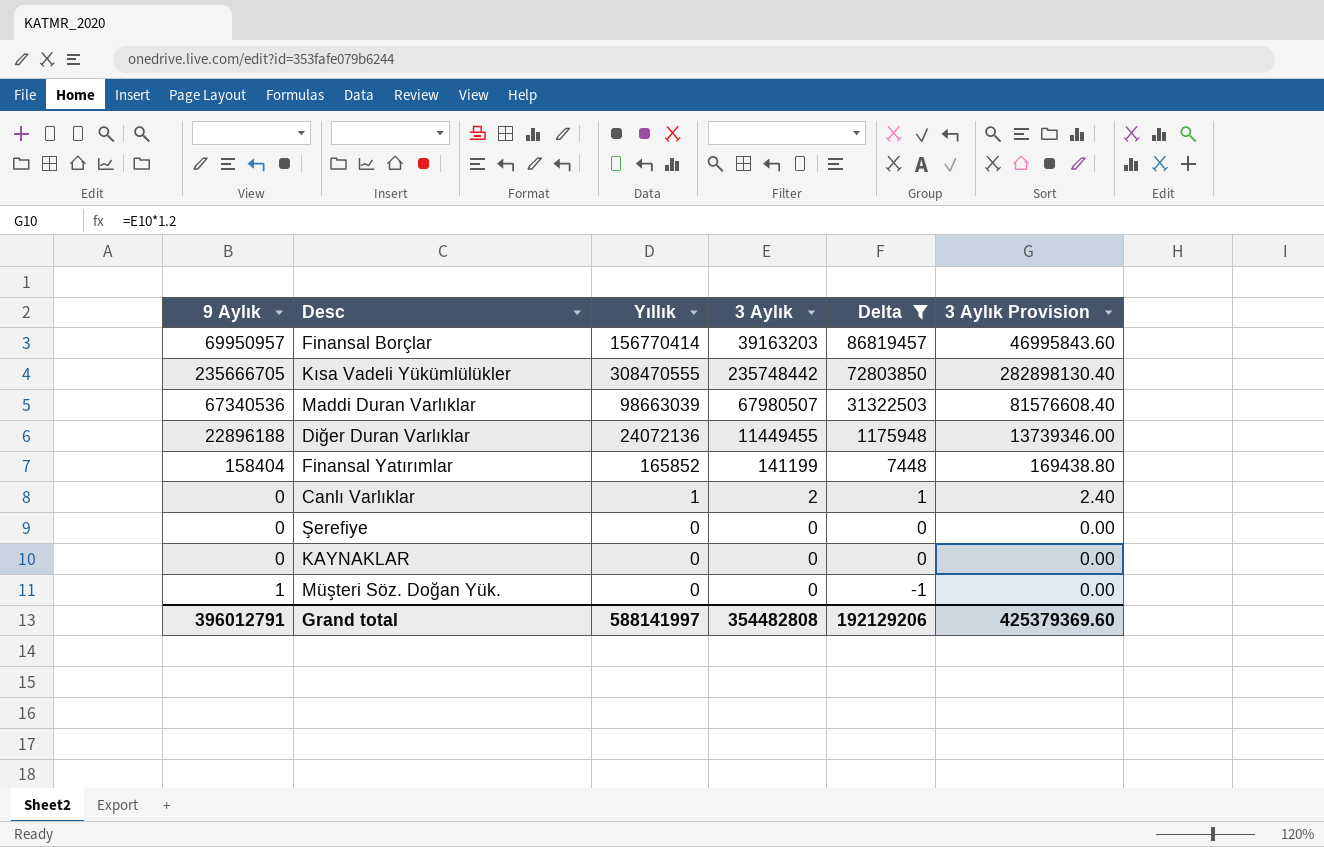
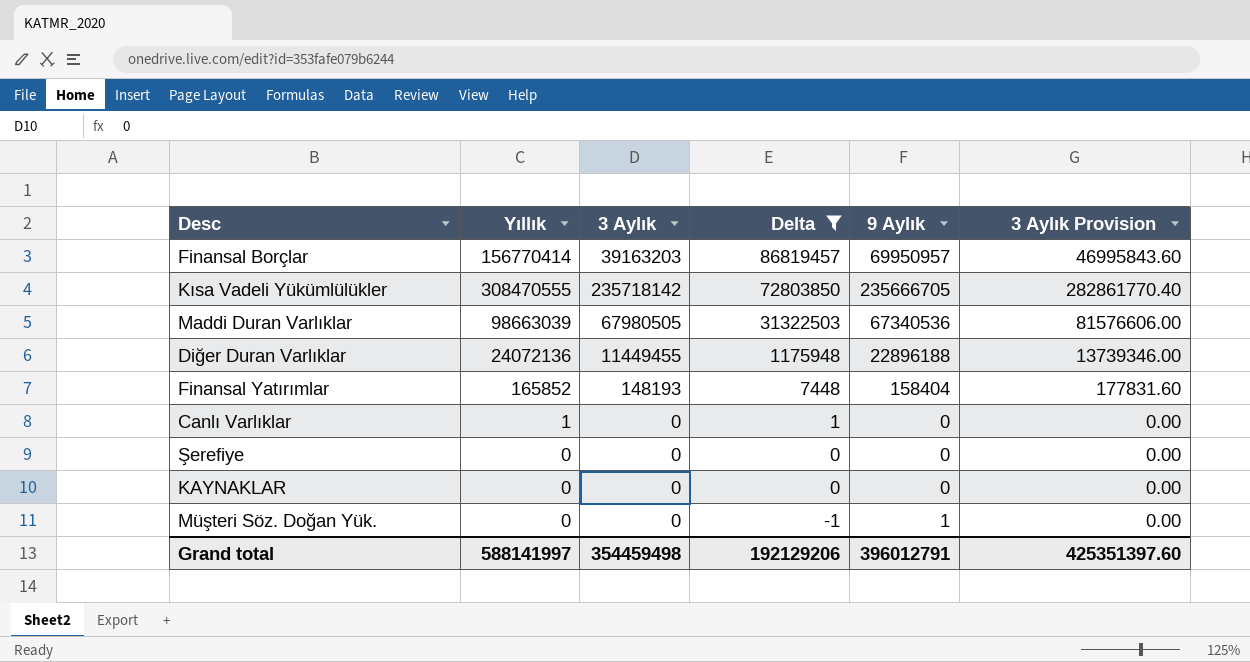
column 9 Aylık | position: 1 -> 5
Kısa Vadeli Yükümlülükler | 3 Aylık: 235748442 -> 235718142
Kısa Vadeli Yükümlülükler | 3 Aylık Provision: 282898130.40 -> 282861770.40
Maddi Duran Varlıklar | 3 Aylık: 67980507 -> 67980505
Maddi Duran Varlıklar | 3 Aylık Provision: 81576608.40 -> 81576606.00
Finansal Yatırımlar | 3 Aylık: 141199 -> 148193
Finansal Yatırımlar | 3 Aylık Provision: 169438.80 -> 177831.60
Canlı Varlıklar | 3 Aylık: 2 -> 0
Canlı Varlıklar | 3 Aylık Provision: 2.40 -> 0.00
Grand total | 3 Aylık: 354482808 -> 354459498
Grand total | 3 Aylık Provision: 425379369.60 -> 425351397.60

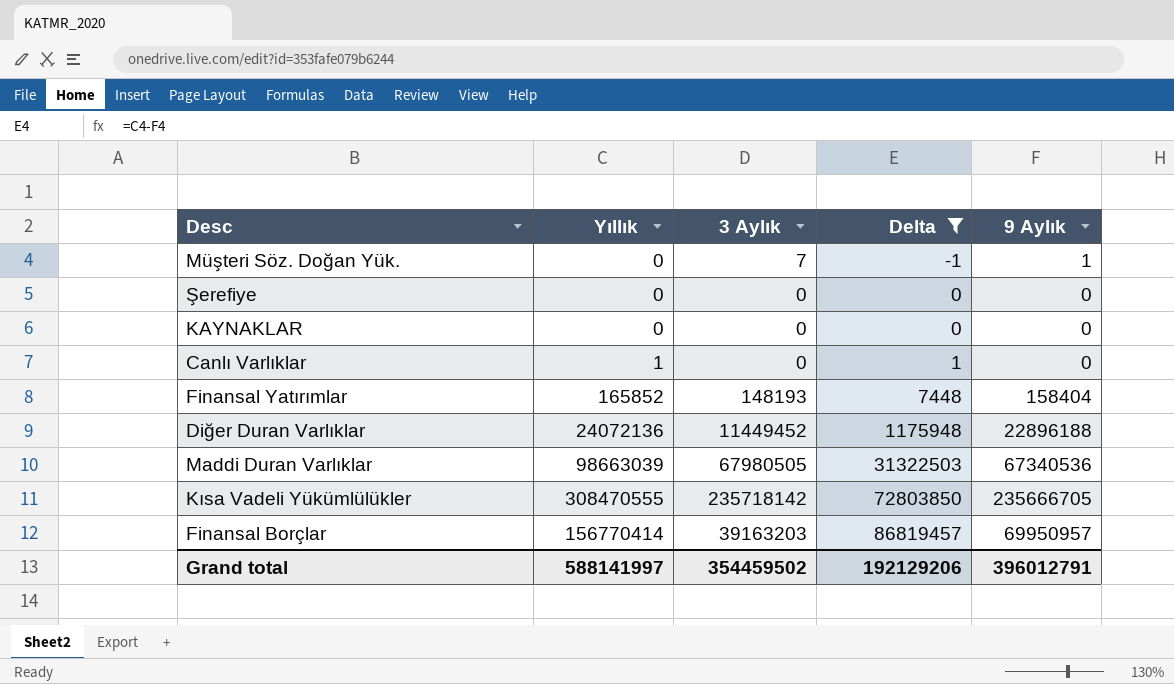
row order: Delta descending -> Delta ascending
column 3 Aylık Provision | formula: [3 Aylık] * 1.2 -> none
Müşteri Söz. Doğan Yük. | 3 Aylık: 0 -> 7
Diğer Duran Varlıklar | 3 Aylık: 11449455 -> 11449452
Grand total | 3 Aylık: 354459498 -> 354459502

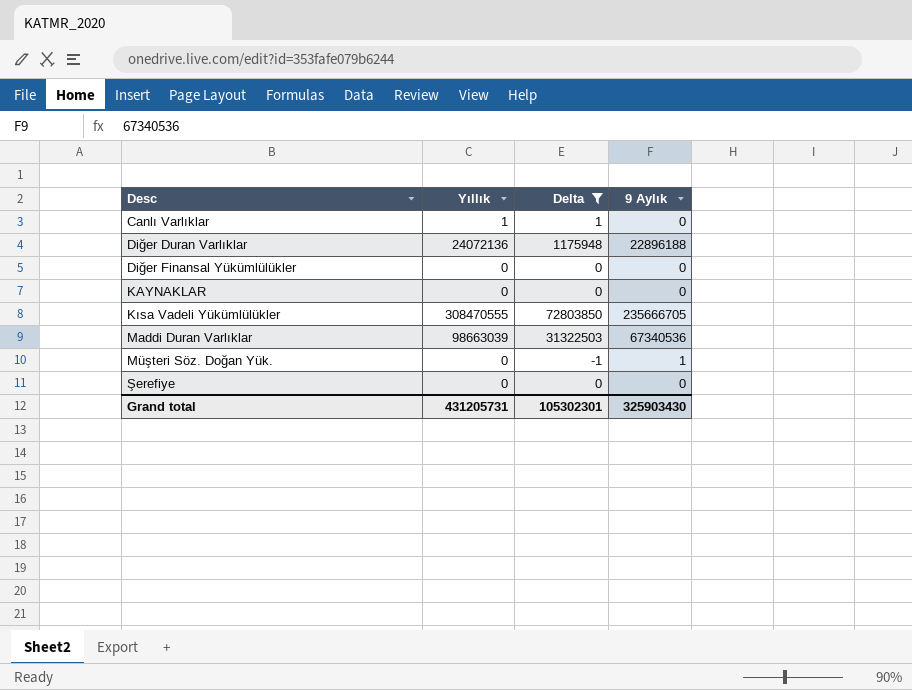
row order: Delta ascending -> Desc ascending
column 3 Aylık | position: 3 -> none
row Finansal Yatırımlar: 165852 | 148193 | 7448 | 158404 -> none
row Finansal Borçlar: 156770414 | 39163203 | 86819457 | 69950957 -> none
row Diğer Finansal Yükümlülükler: none -> 0 | 0 | 0
Grand total | Yıllık: 588141997 -> 431205731
Grand total | Delta: 192129206 -> 105302301
Grand total | 9 Aylık: 396012791 -> 325903430

